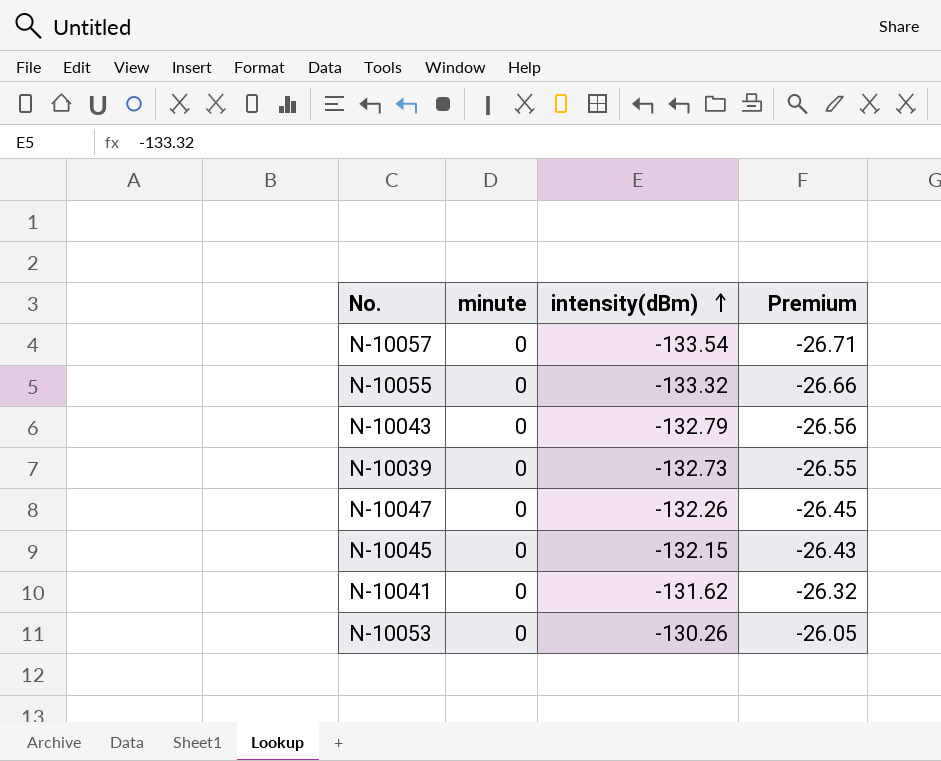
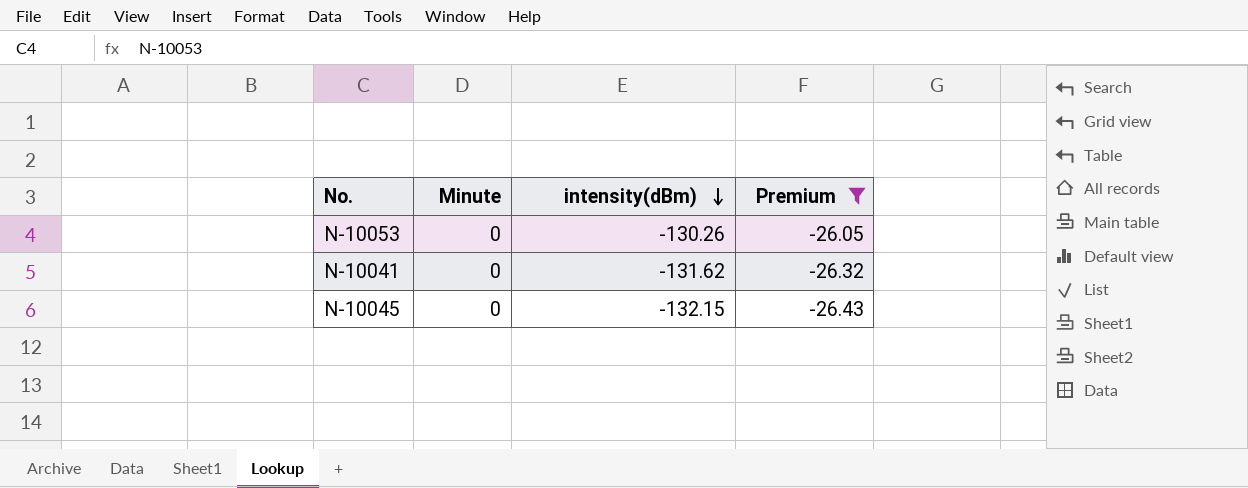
filter: none -> Premium >= -26.43
row order: intensity(dBm) ascending -> intensity(dBm) descending
column name: minute -> Minute

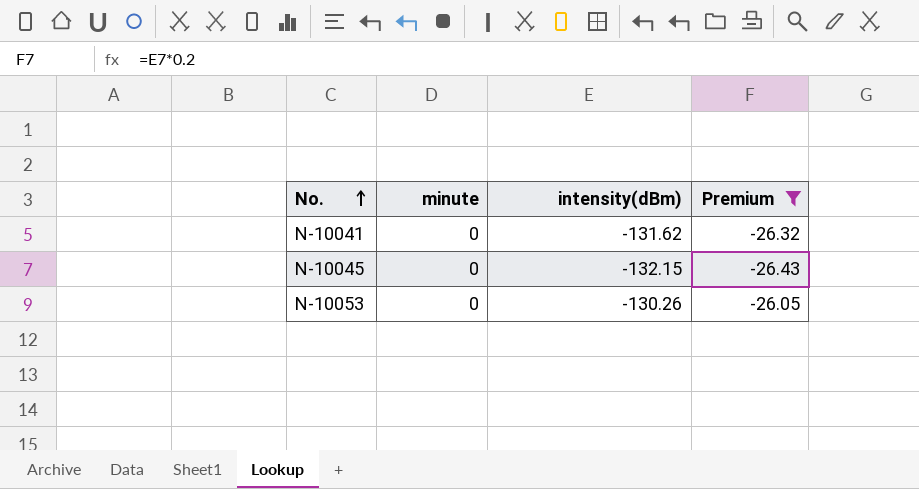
row order: intensity(dBm) descending -> No. ascending
column name: Minute -> minute

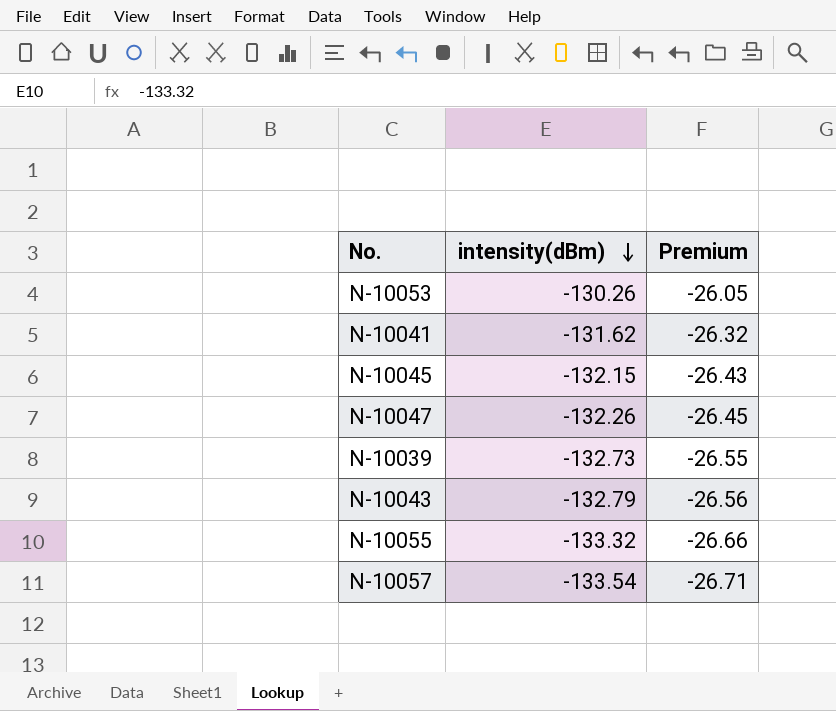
filter: Premium >= -26.43 -> none
row order: No. ascending -> intensity(dBm) descending
column minute | position: 2 -> none

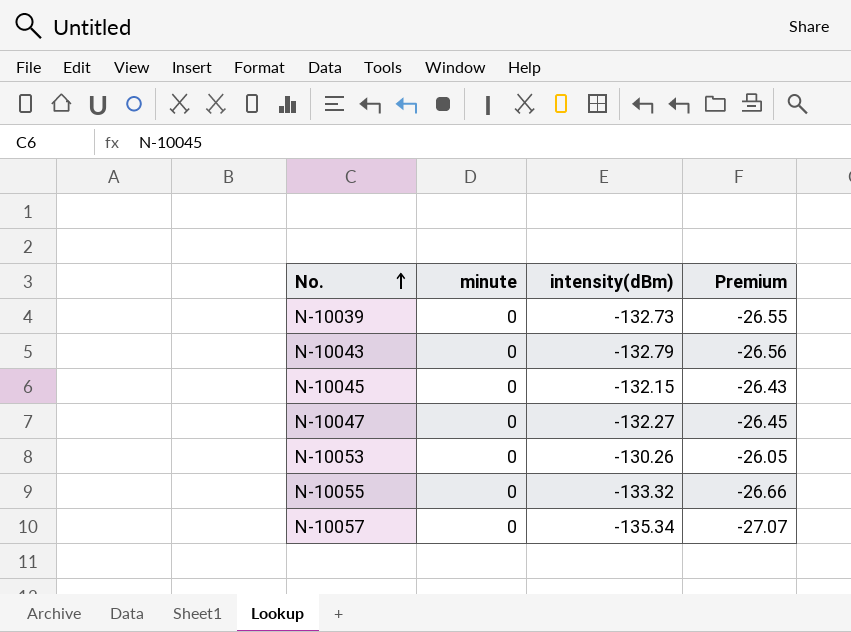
row order: intensity(dBm) descending -> No. ascending
column minute | position: none -> 2
row N-10041: -131.62 | -26.32 -> none
N-10047 | intensity(dBm): -132.26 -> -132.27
N-10057 | intensity(dBm): -133.54 -> -135.34
N-10057 | Premium: -26.71 -> -27.07

